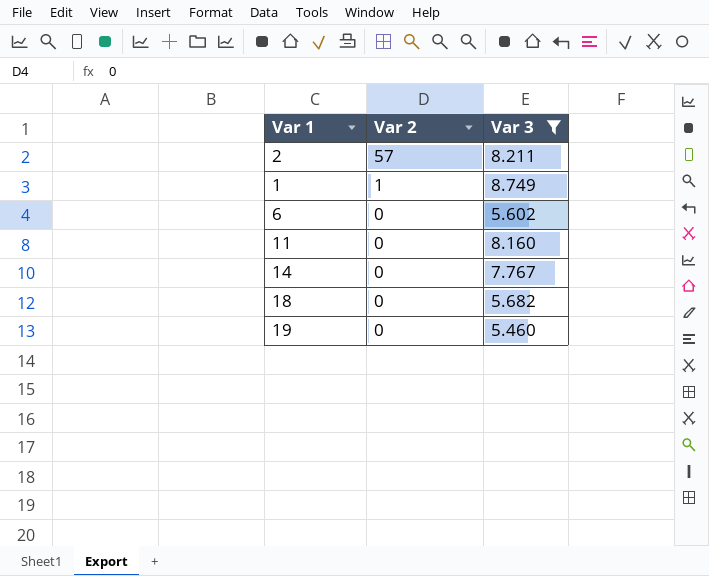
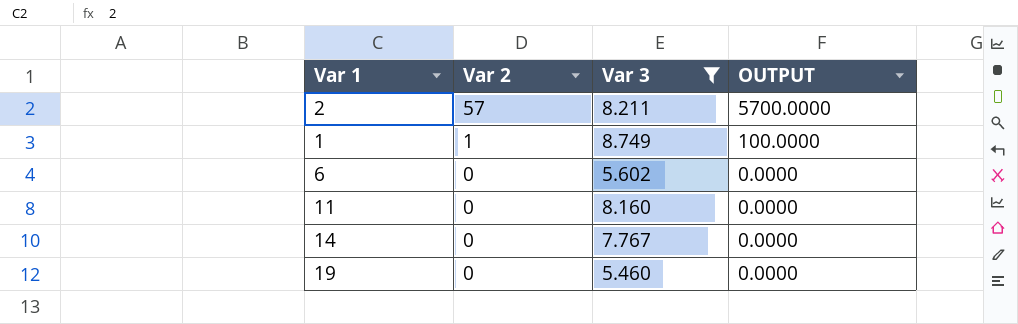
column OUTPUT | formula: none -> [Var 2] * 100
row 18: 0 | 5.682 -> none

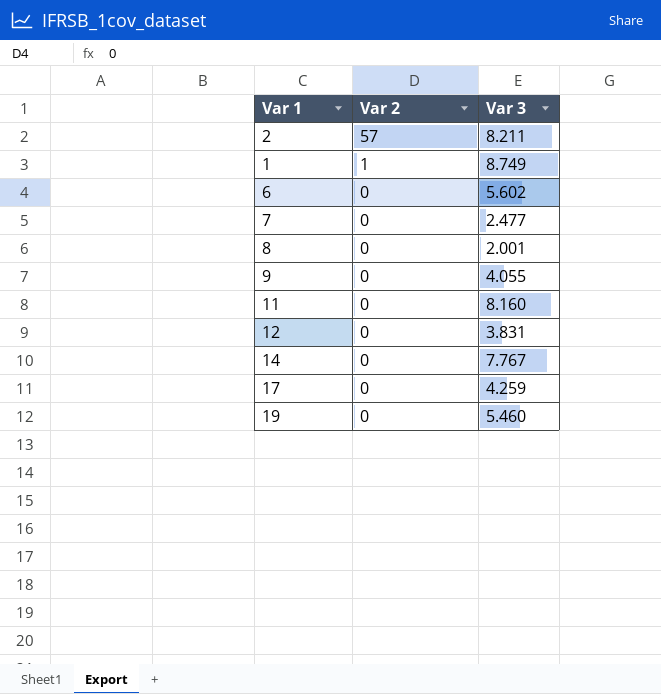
filter: Var 3 >= 5.460 -> none
column OUTPUT | formula: [Var 2] * 100 -> none

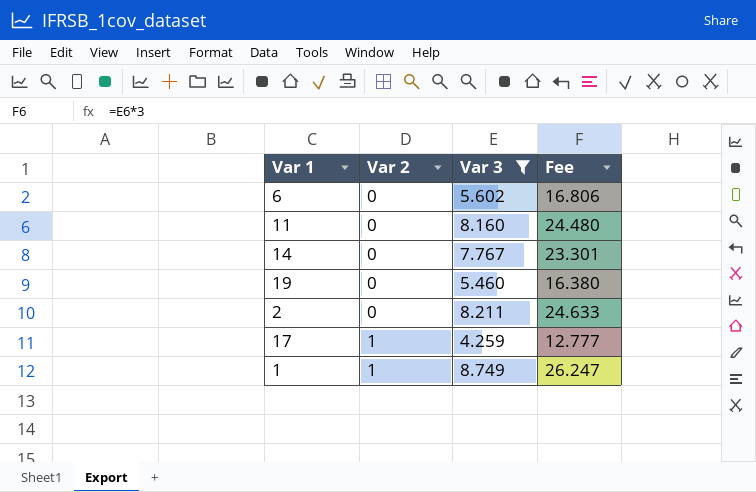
filter: none -> Var 3 >= 4.259
row order: Var 2 descending -> Var 2 ascending
column Fee | formula: none -> [Var 3] * 3
2 | Var 2: 57 -> 0
17 | Var 2: 0 -> 1

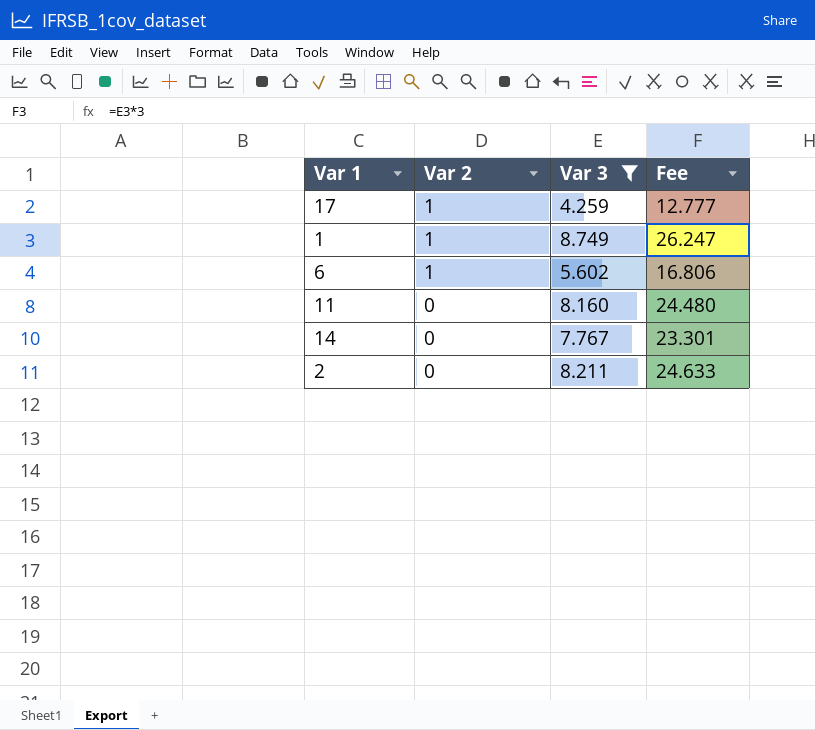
row order: Var 2 ascending -> Var 2 descending
row 19: 0 | 5.460 | 16.380 -> none
6 | Var 2: 0 -> 1

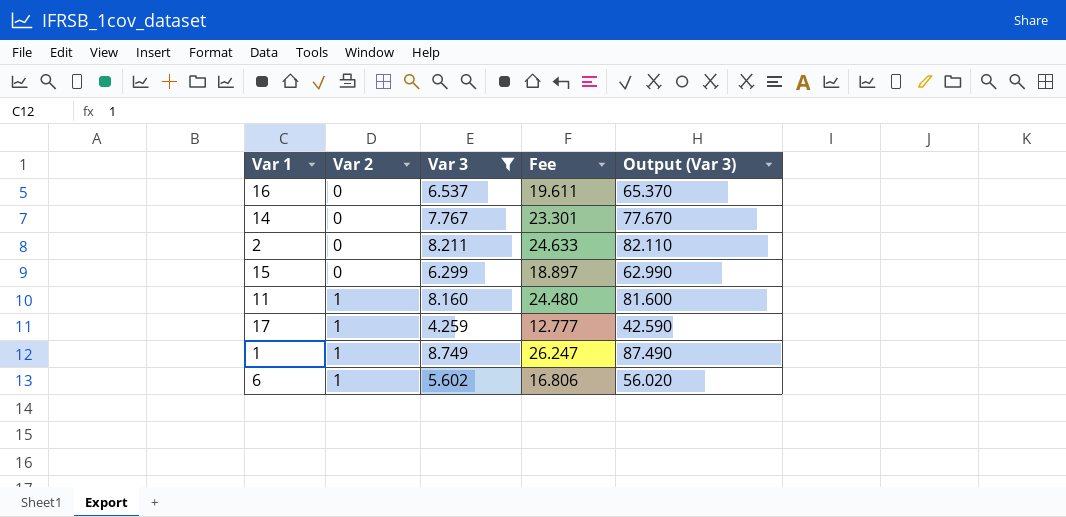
row order: Var 2 descending -> Var 2 ascending
column Output (Var 3) | formula: none -> [Var 3] * 10
row 16: none -> 0 | 6.537 | 19.611 | 65.370
row 15: none -> 0 | 6.299 | 18.897 | 62.990
11 | Var 2: 0 -> 1

